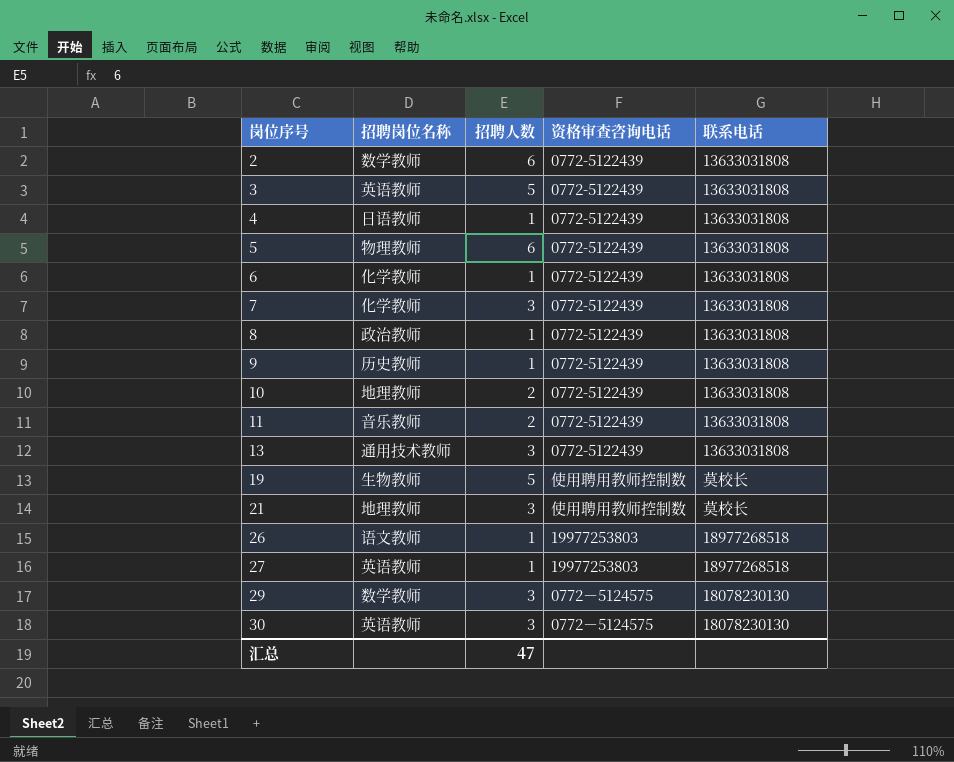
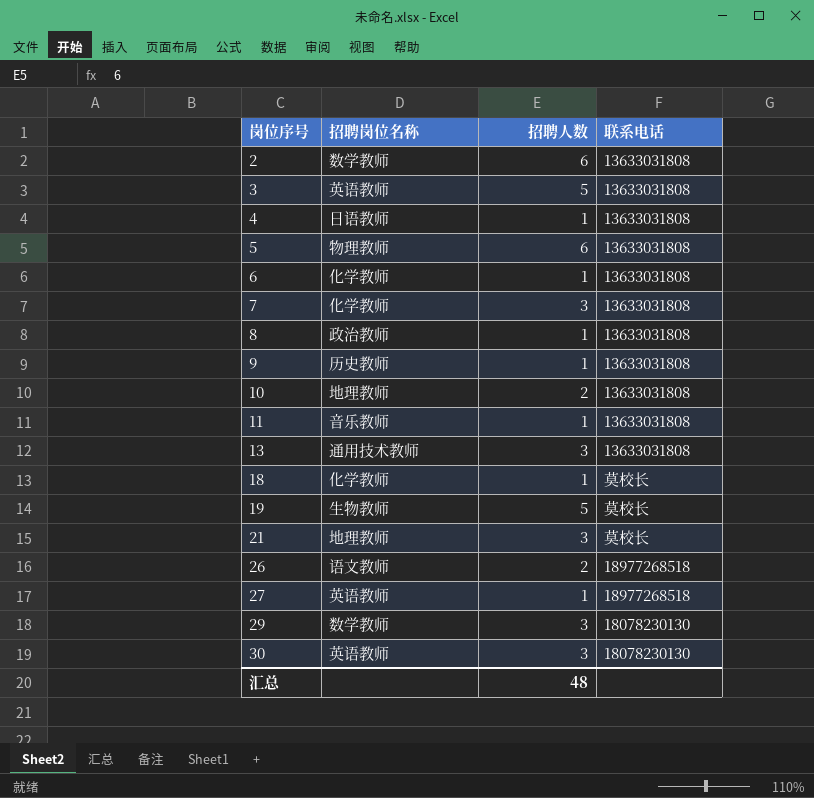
column 资格审查咨询电话 | position: 4 -> none
11 | 招聘人数: 2 -> 1
row 18: none -> 化学教师 | 1 | 莫校长
26 | 招聘人数: 1 -> 2
汇总 | 招聘人数: 47 -> 48

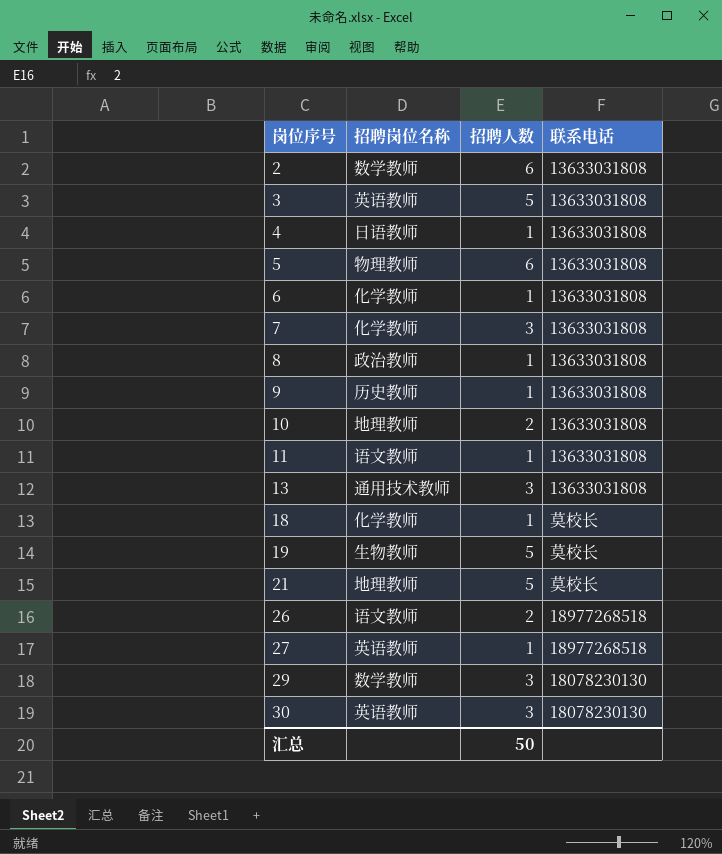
11 | 招聘岗位名称: 音乐教师 -> 语文教师
21 | 招聘人数: 3 -> 5
汇总 | 招聘人数: 48 -> 50

